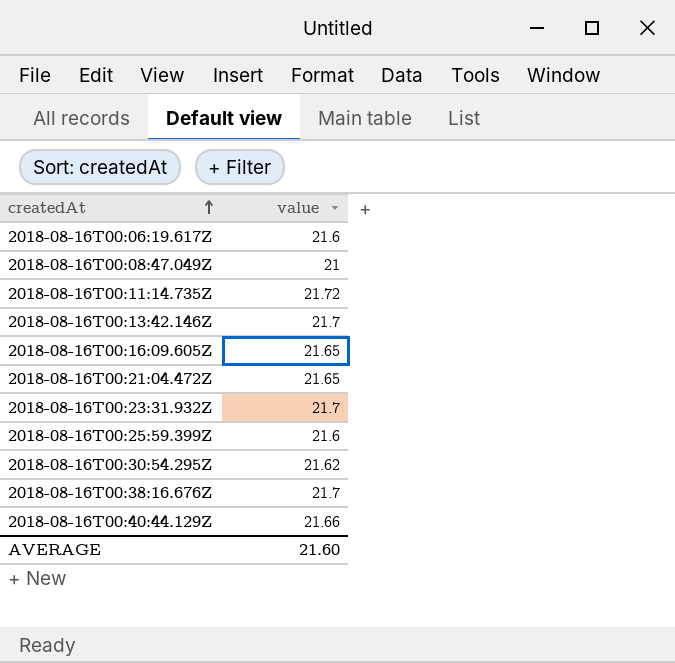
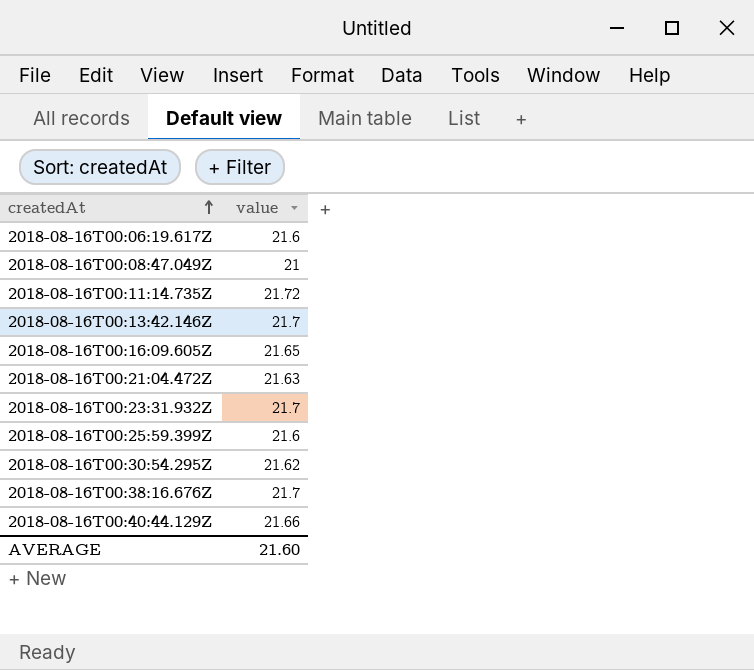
2018-08-16T00:21:04.472Z | value: 21.65 -> 21.63

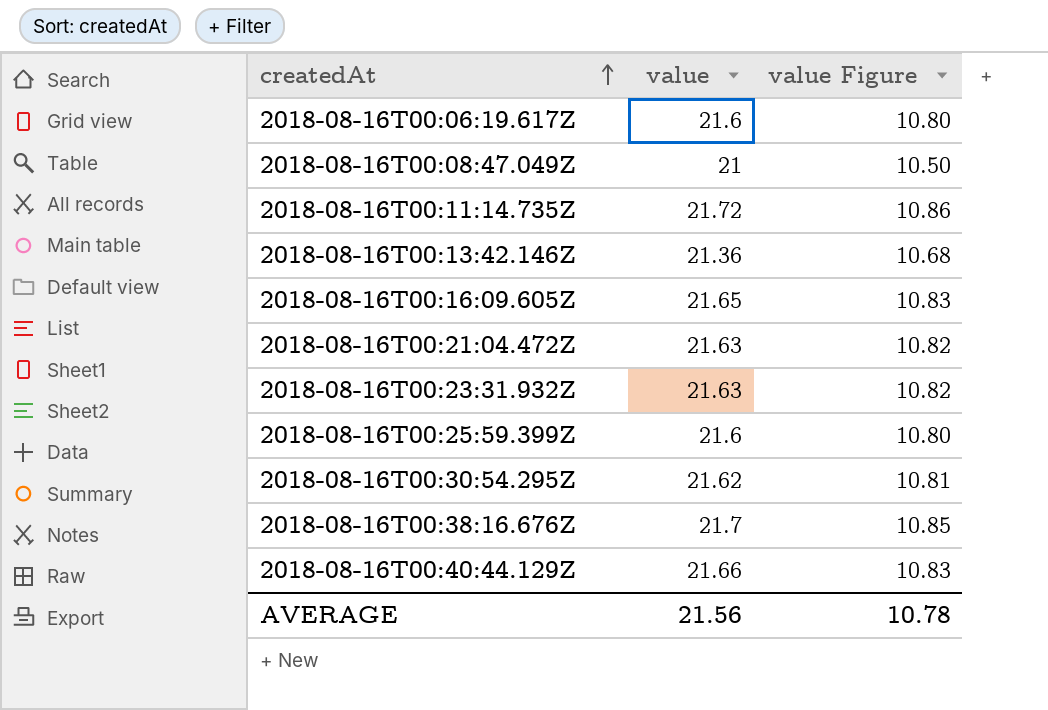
column value Figure | formula: none -> [value] * 0.5
2018-08-16T00:13:42.146Z | value: 21.7 -> 21.36
2018-08-16T00:23:31.932Z | value: 21.7 -> 21.63
AVERAGE | value: 21.60 -> 21.56

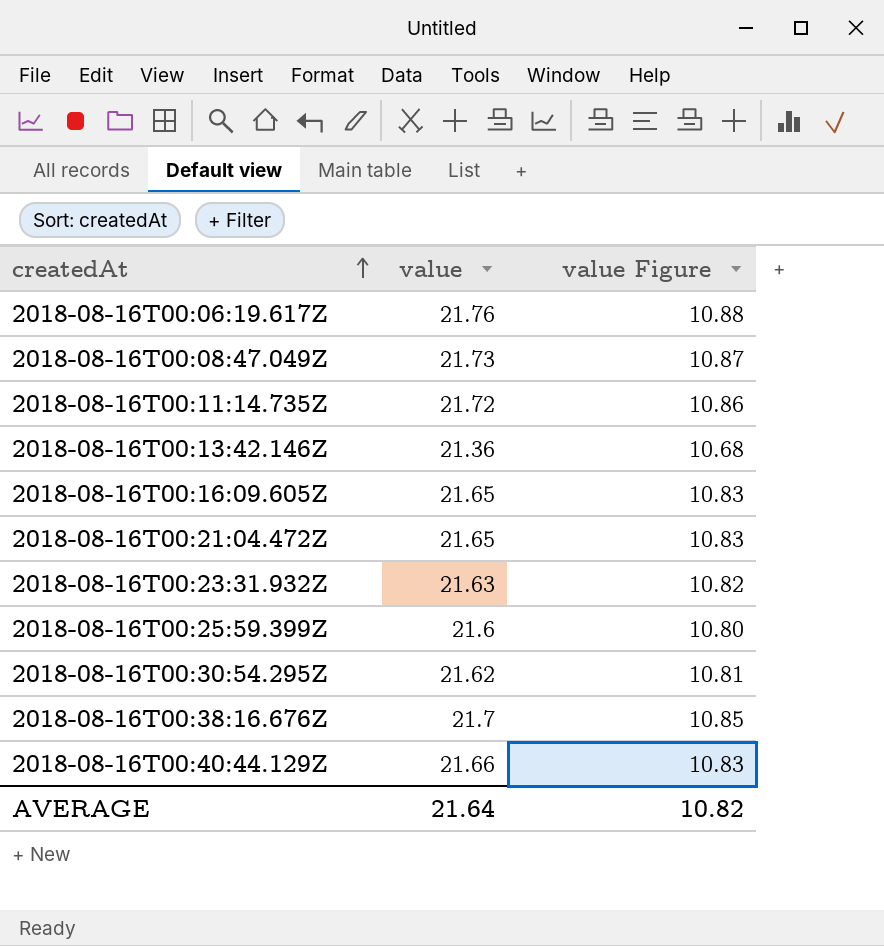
2018-08-16T00:06:19.617Z | value: 21.6 -> 21.76
2018-08-16T00:06:19.617Z | value Figure: 10.80 -> 10.88
2018-08-16T00:08:47.049Z | value: 21 -> 21.73
2018-08-16T00:08:47.049Z | value Figure: 10.50 -> 10.87
2018-08-16T00:21:04.472Z | value: 21.63 -> 21.65
2018-08-16T00:21:04.472Z | value Figure: 10.82 -> 10.83
AVERAGE | value: 21.56 -> 21.64
AVERAGE | value Figure: 10.78 -> 10.82

